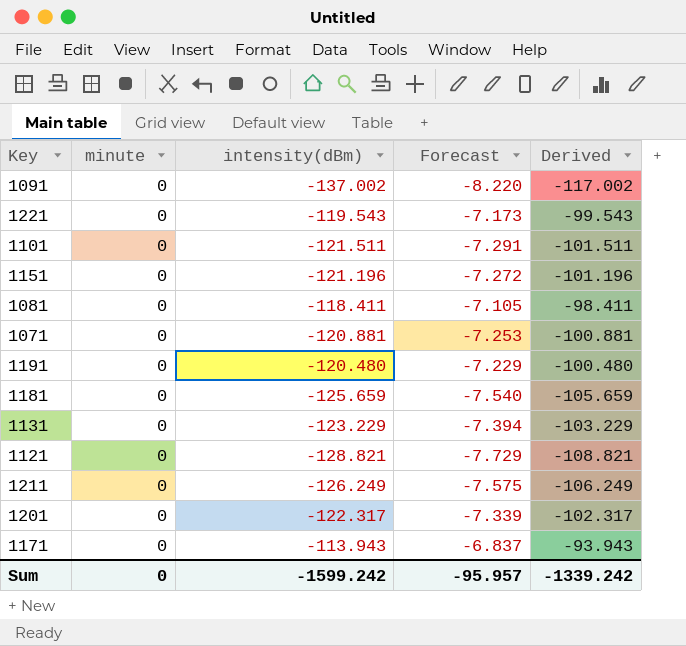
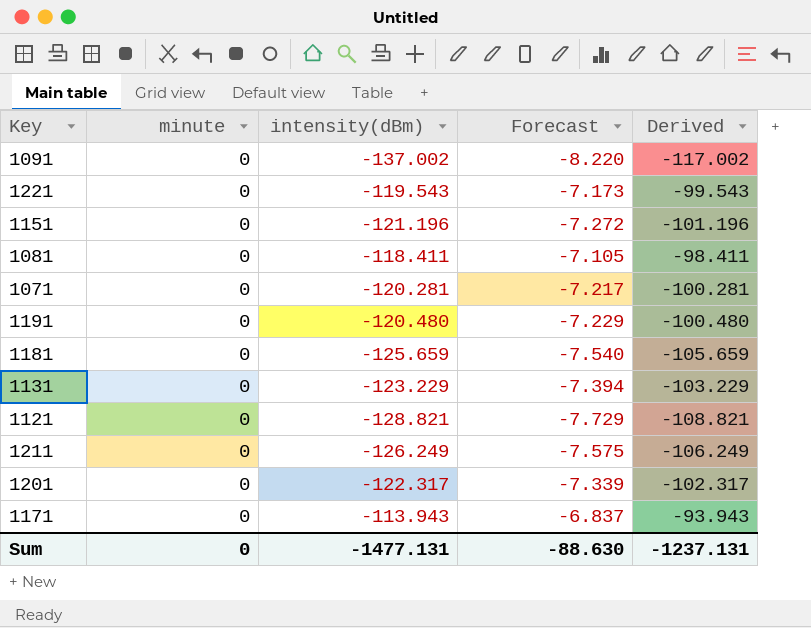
row 1101: 0 | -121.511 | -7.291 | -101.511 -> none
1071 | intensity(dBm): -120.881 -> -120.281
1071 | Forecast: -7.253 -> -7.217
1071 | Derived: -100.881 -> -100.281
Sum | intensity(dBm): -1599.242 -> -1477.131
Sum | Forecast: -95.957 -> -88.630
Sum | Derived: -1339.242 -> -1237.131

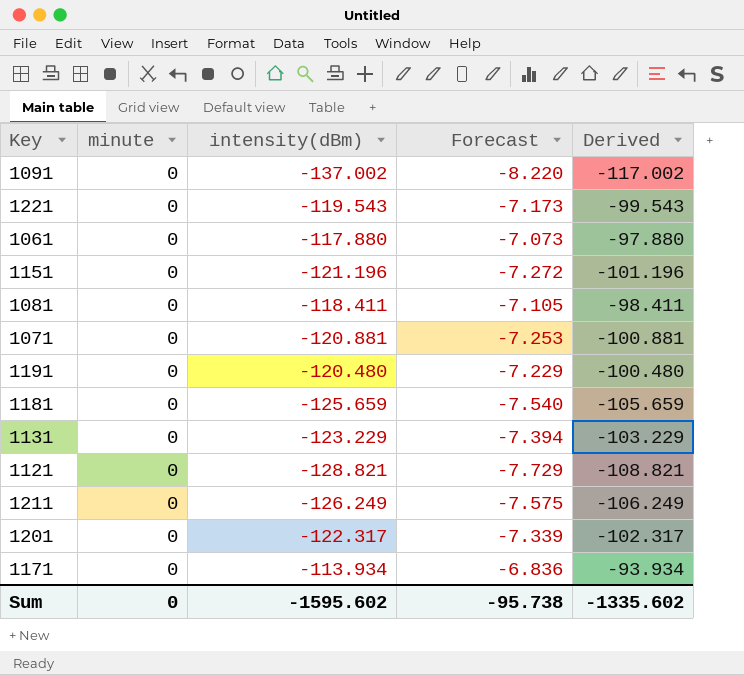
row 1061: none -> 0 | -117.880 | -7.073 | -97.880
1071 | intensity(dBm): -120.281 -> -120.881
1071 | Forecast: -7.217 -> -7.253
1071 | Derived: -100.281 -> -100.881
1171 | intensity(dBm): -113.943 -> -113.934
1171 | Forecast: -6.837 -> -6.836
1171 | Derived: -93.943 -> -93.934
Sum | intensity(dBm): -1477.131 -> -1595.602
Sum | Forecast: -88.630 -> -95.738
Sum | Derived: -1237.131 -> -1335.602

